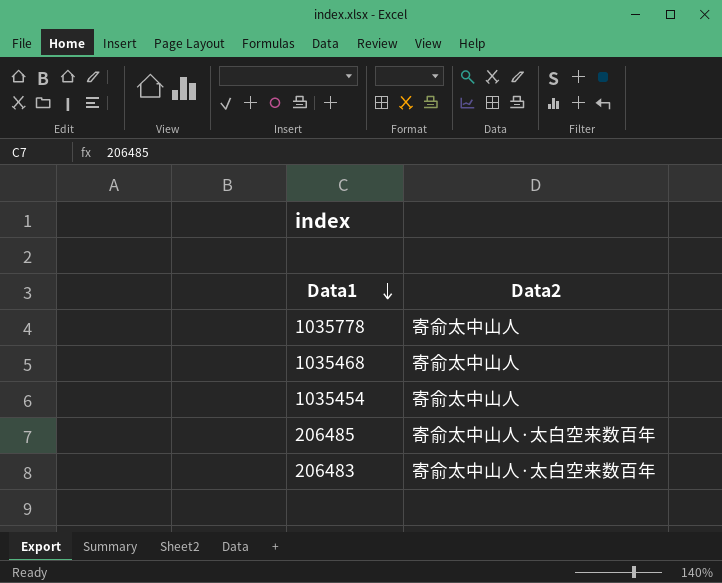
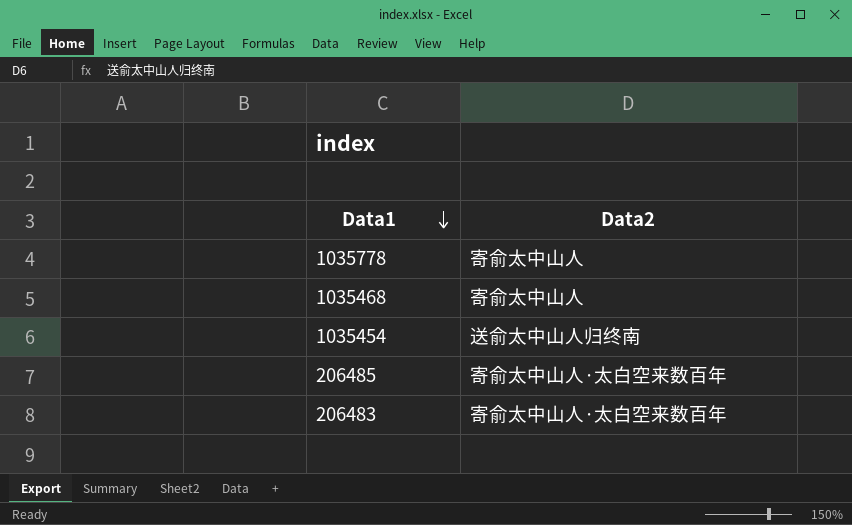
1035454 | Data2: 寄俞太中山人 -> 送俞太中山人归终南

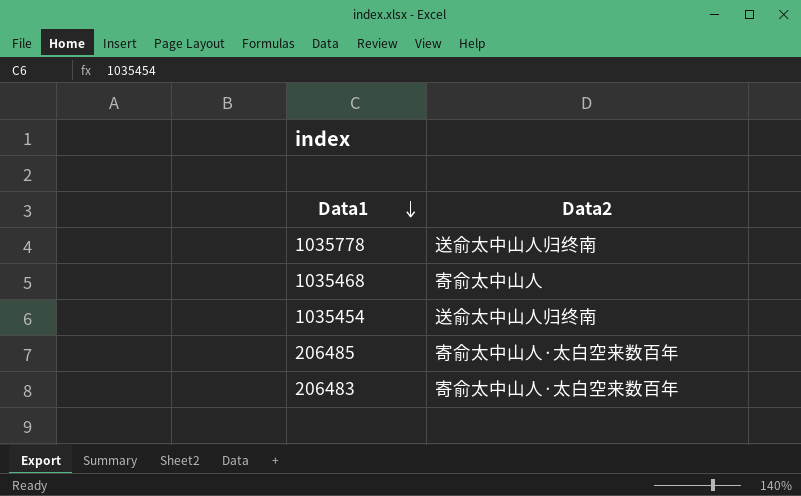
1035778 | Data2: 寄俞太中山人 -> 送俞太中山人归终南

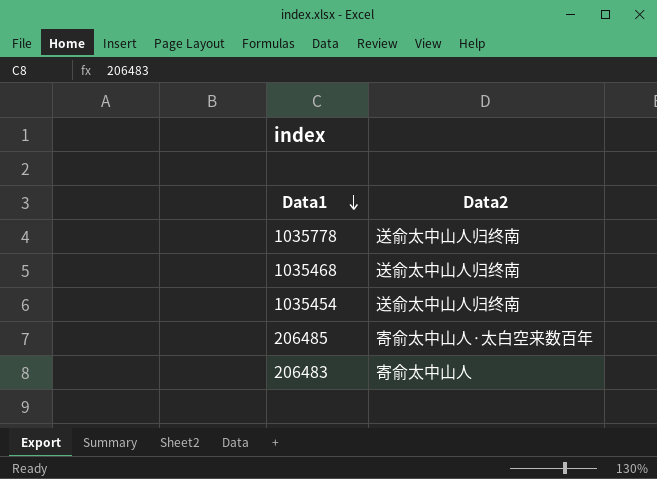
1035468 | Data2: 寄俞太中山人 -> 送俞太中山人归终南
206483 | Data2: 寄俞太中山人·太白空来数百年 -> 寄俞太中山人

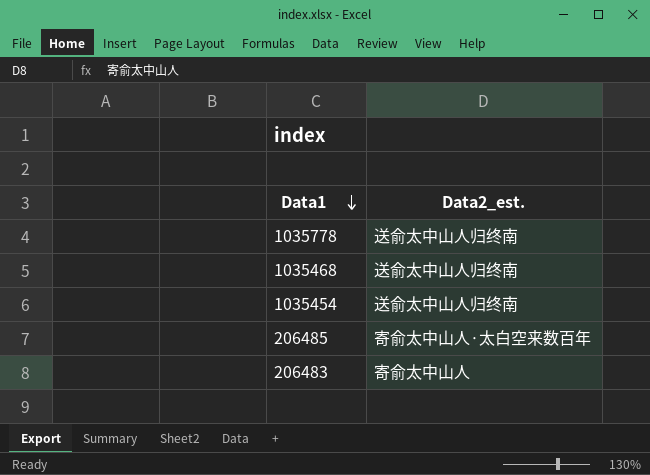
column name: Data2 -> Data2_est.

